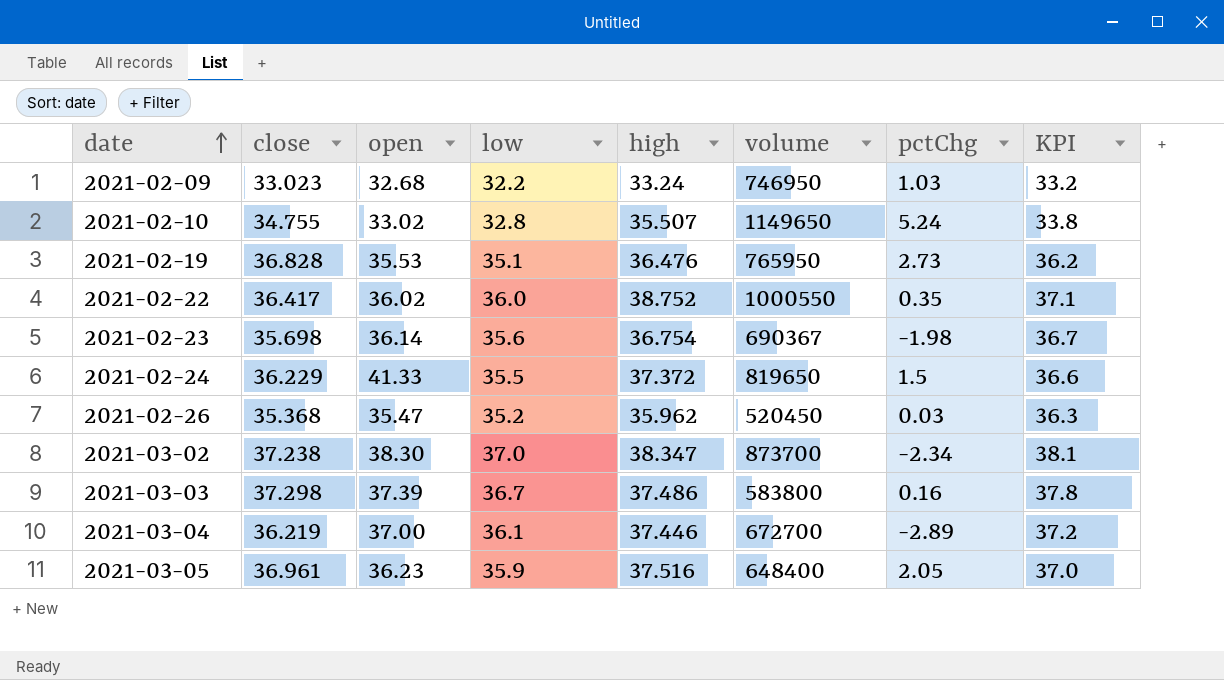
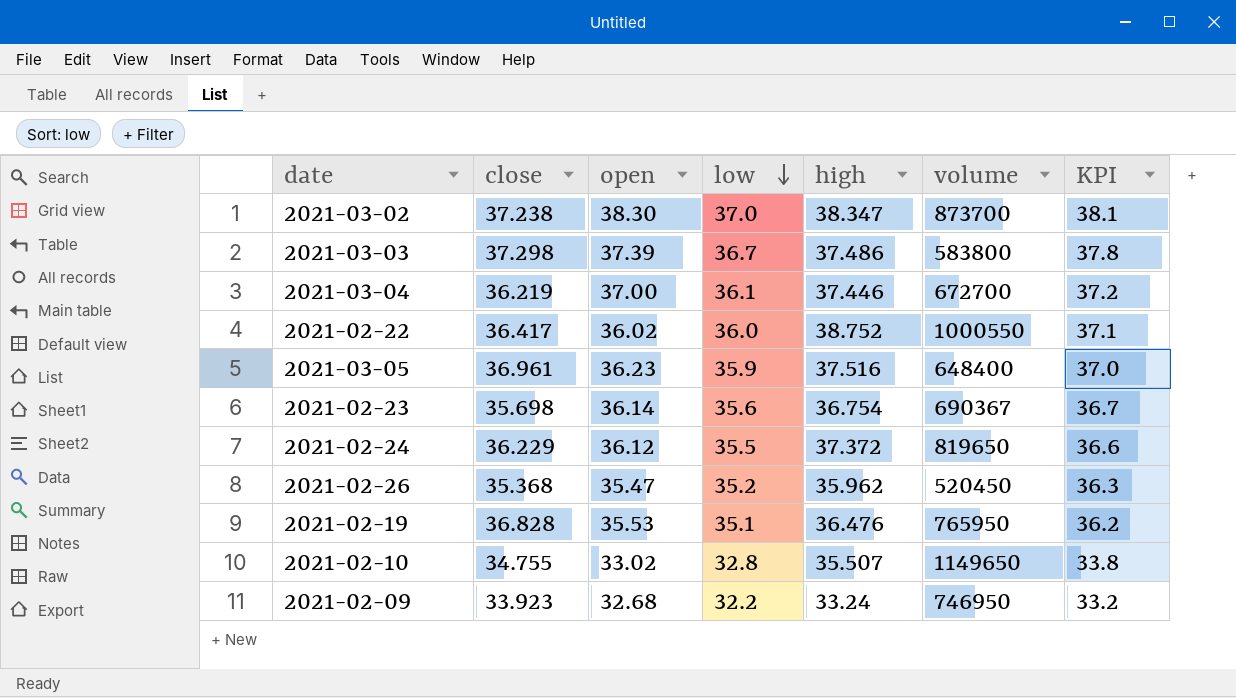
row order: date ascending -> low descending
column pctChg | position: 7 -> none
2021-02-24 | open: 41.33 -> 36.12
2021-02-09 | close: 33.023 -> 33.923

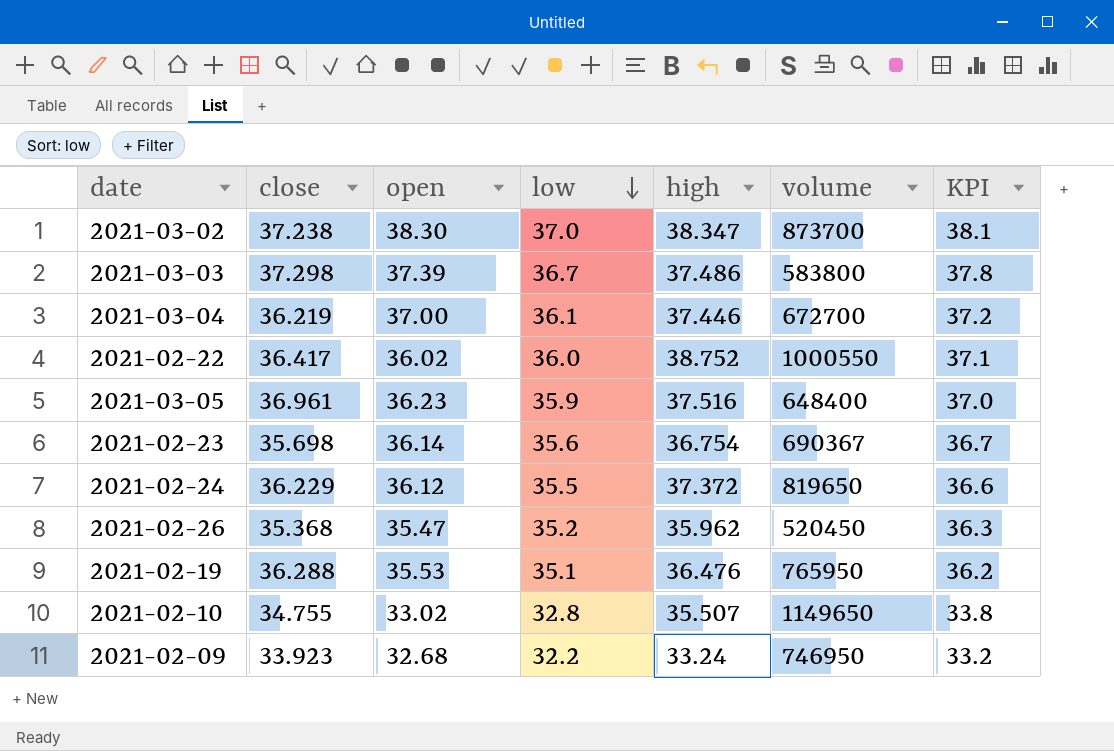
2021-02-19 | close: 36.828 -> 36.288

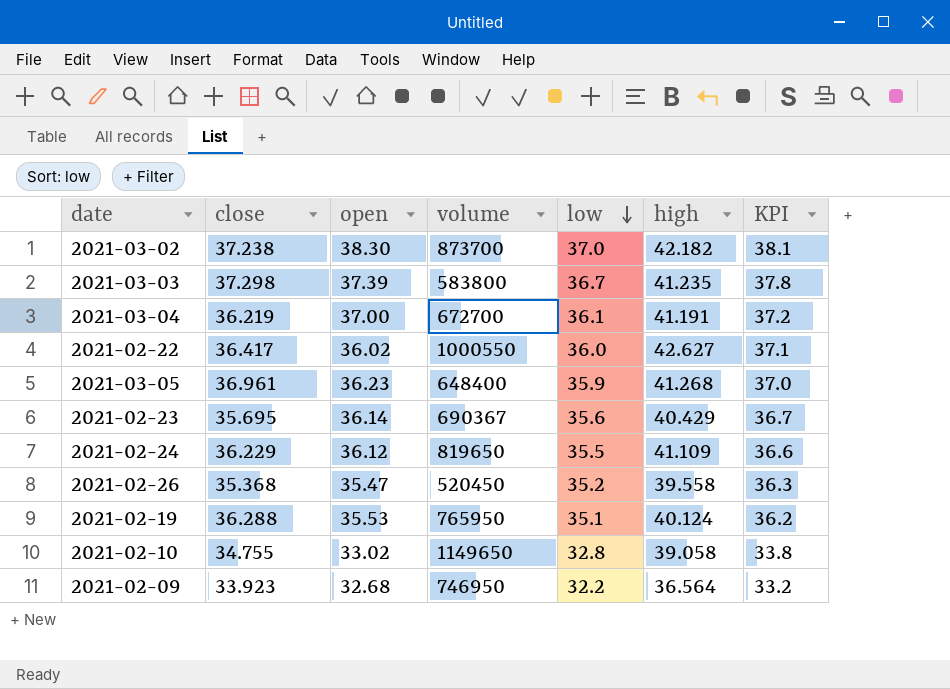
column volume | position: 6 -> 4
2021-03-02 | high: 38.347 -> 42.182
2021-03-03 | high: 37.486 -> 41.235
2021-03-04 | high: 37.446 -> 41.191
2021-02-22 | high: 38.752 -> 42.627
2021-03-05 | high: 37.516 -> 41.268
2021-02-23 | close: 35.698 -> 35.695
2021-02-23 | high: 36.754 -> 40.429
2021-02-24 | high: 37.372 -> 41.109
2021-02-26 | high: 35.962 -> 39.558
2021-02-19 | high: 36.476 -> 40.124
2021-02-10 | high: 35.507 -> 39.058
2021-02-09 | high: 33.24 -> 36.564

